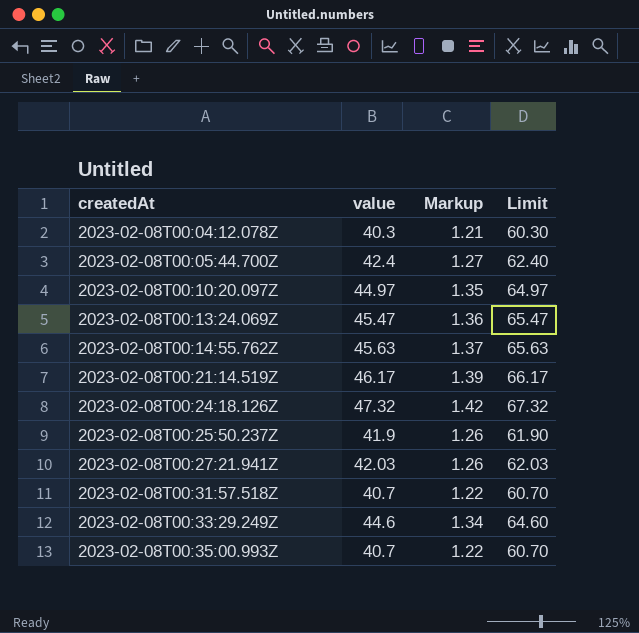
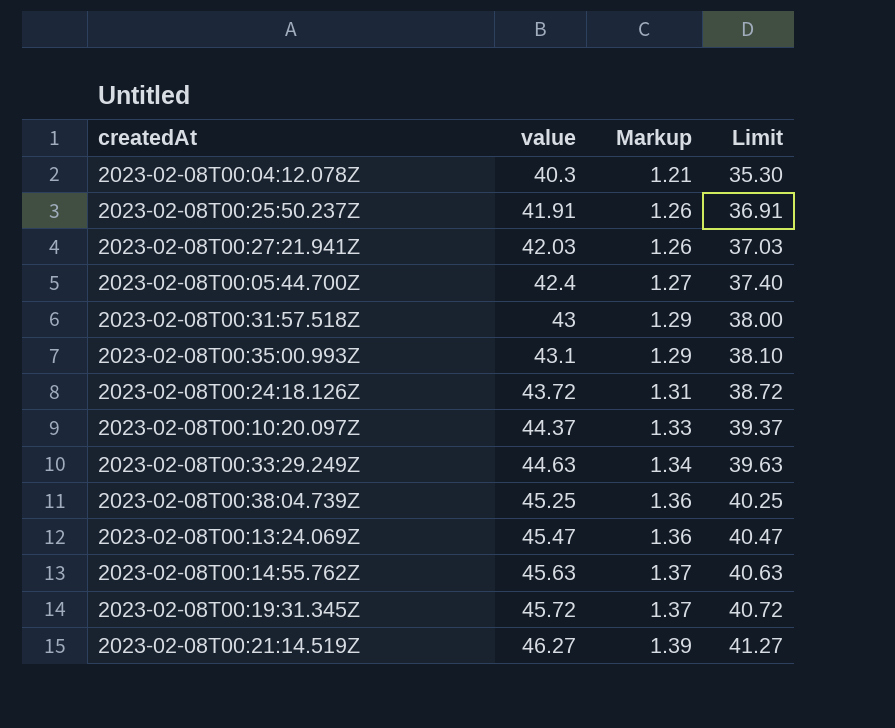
row order: createdAt ascending -> value ascending
column Limit | formula: [value] + 20 -> [value] - 5
2023-02-08T00:25:50.237Z | value: 41.9 -> 41.91
2023-02-08T00:31:57.518Z | value: 40.7 -> 43
2023-02-08T00:31:57.518Z | Markup: 1.22 -> 1.29
2023-02-08T00:35:00.993Z | value: 40.7 -> 43.1
2023-02-08T00:35:00.993Z | Markup: 1.22 -> 1.29
2023-02-08T00:24:18.126Z | value: 47.32 -> 43.72
2023-02-08T00:24:18.126Z | Markup: 1.42 -> 1.31
2023-02-08T00:10:20.097Z | value: 44.97 -> 44.37
2023-02-08T00:10:20.097Z | Markup: 1.35 -> 1.33
2023-02-08T00:33:29.249Z | value: 44.6 -> 44.63
row 2023-02-08T00:38:04.739Z: none -> 45.25 | 1.36 | 40.25
row 2023-02-08T00:19:31.345Z: none -> 45.72 | 1.37 | 40.72
2023-02-08T00:21:14.519Z | value: 46.17 -> 46.27

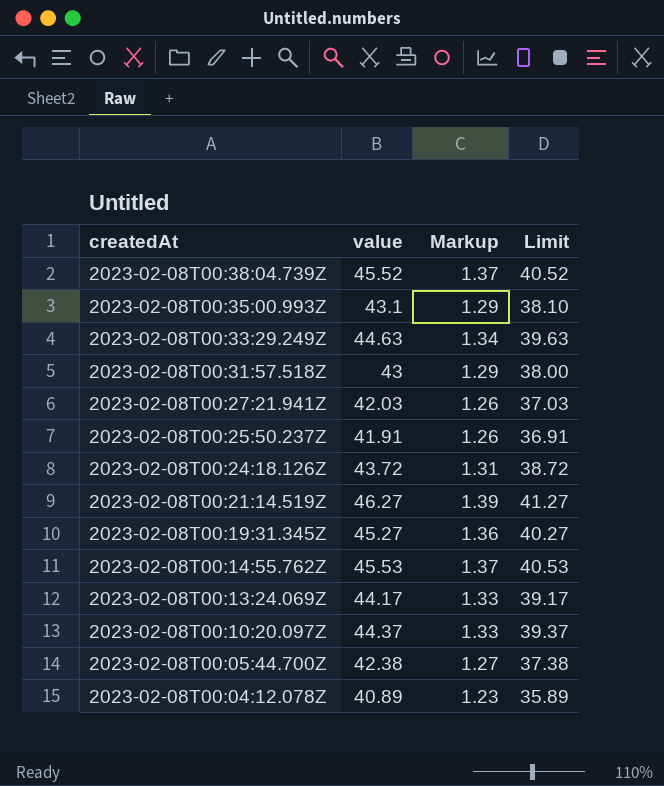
row order: value ascending -> createdAt descending
2023-02-08T00:38:04.739Z | value: 45.25 -> 45.52
2023-02-08T00:38:04.739Z | Markup: 1.36 -> 1.37
2023-02-08T00:38:04.739Z | Limit: 40.25 -> 40.52
2023-02-08T00:19:31.345Z | value: 45.72 -> 45.27
2023-02-08T00:19:31.345Z | Markup: 1.37 -> 1.36
2023-02-08T00:19:31.345Z | Limit: 40.72 -> 40.27
2023-02-08T00:14:55.762Z | value: 45.63 -> 45.53
2023-02-08T00:14:55.762Z | Limit: 40.63 -> 40.53
2023-02-08T00:13:24.069Z | value: 45.47 -> 44.17
2023-02-08T00:13:24.069Z | Markup: 1.36 -> 1.33
2023-02-08T00:13:24.069Z | Limit: 40.47 -> 39.17
2023-02-08T00:05:44.700Z | value: 42.4 -> 42.38
2023-02-08T00:05:44.700Z | Limit: 37.40 -> 37.38
2023-02-08T00:04:12.078Z | value: 40.3 -> 40.89
2023-02-08T00:04:12.078Z | Markup: 1.21 -> 1.23
2023-02-08T00:04:12.078Z | Limit: 35.30 -> 35.89

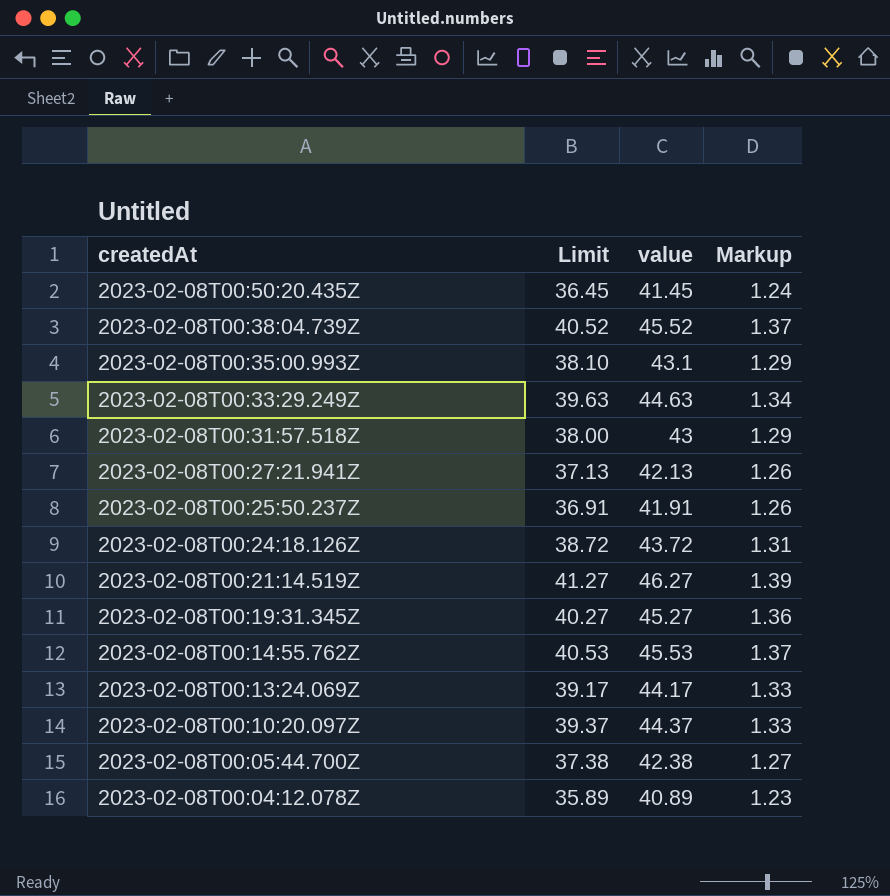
column Limit | position: 4 -> 2
row 2023-02-08T00:50:20.435Z: none -> 36.45 | 41.45 | 1.24
2023-02-08T00:27:21.941Z | Limit: 37.03 -> 37.13
2023-02-08T00:27:21.941Z | value: 42.03 -> 42.13

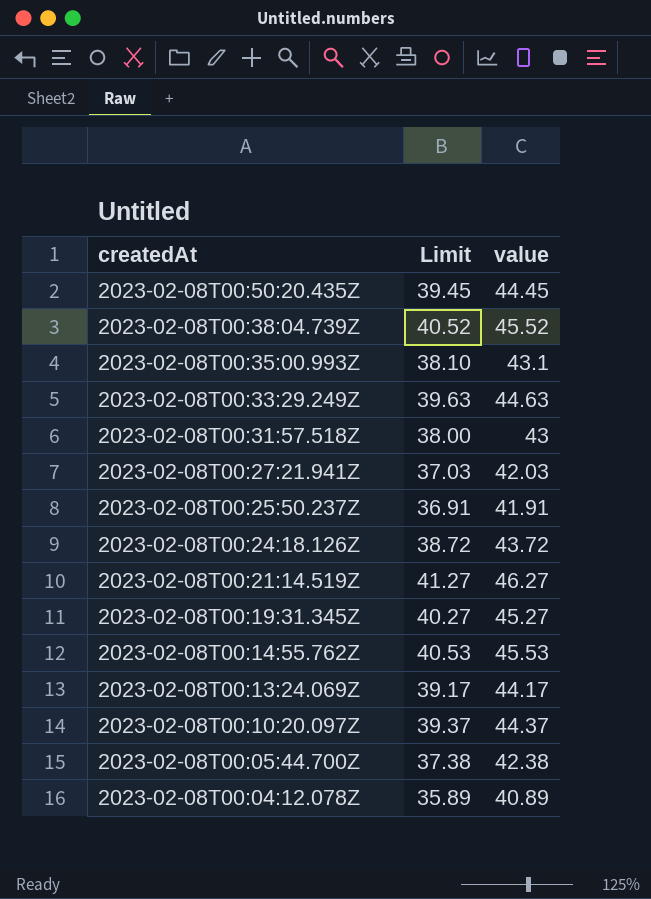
column Markup | formula: [value] * 0.03 -> none
2023-02-08T00:50:20.435Z | Limit: 36.45 -> 39.45
2023-02-08T00:50:20.435Z | value: 41.45 -> 44.45
2023-02-08T00:27:21.941Z | Limit: 37.13 -> 37.03
2023-02-08T00:27:21.941Z | value: 42.13 -> 42.03

